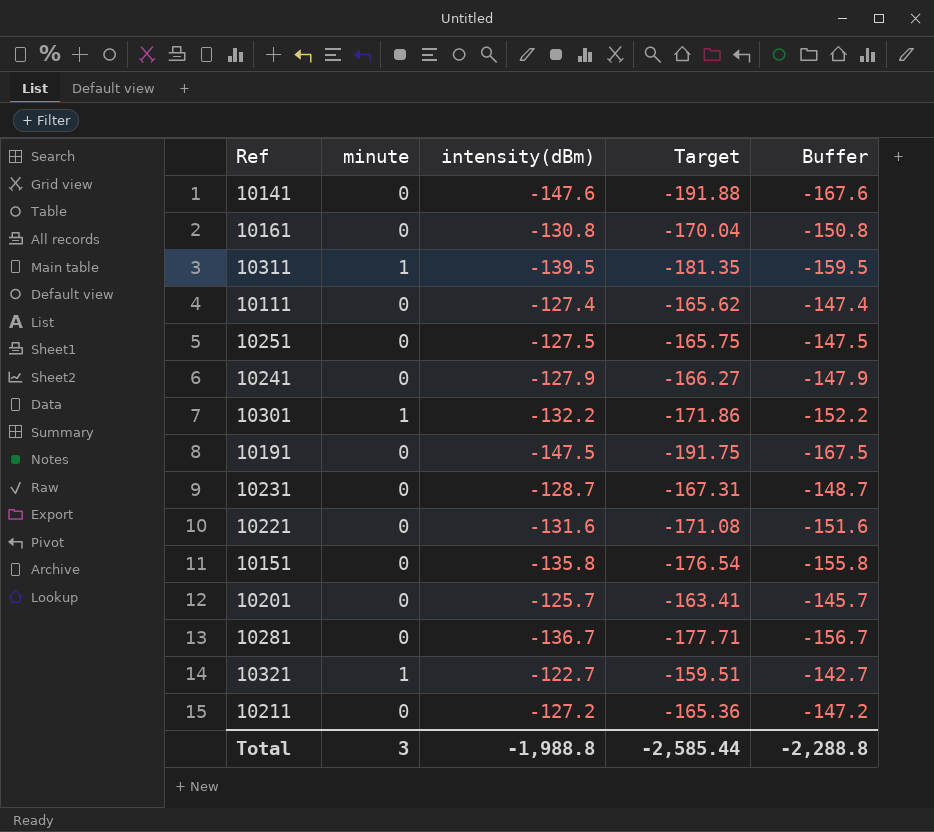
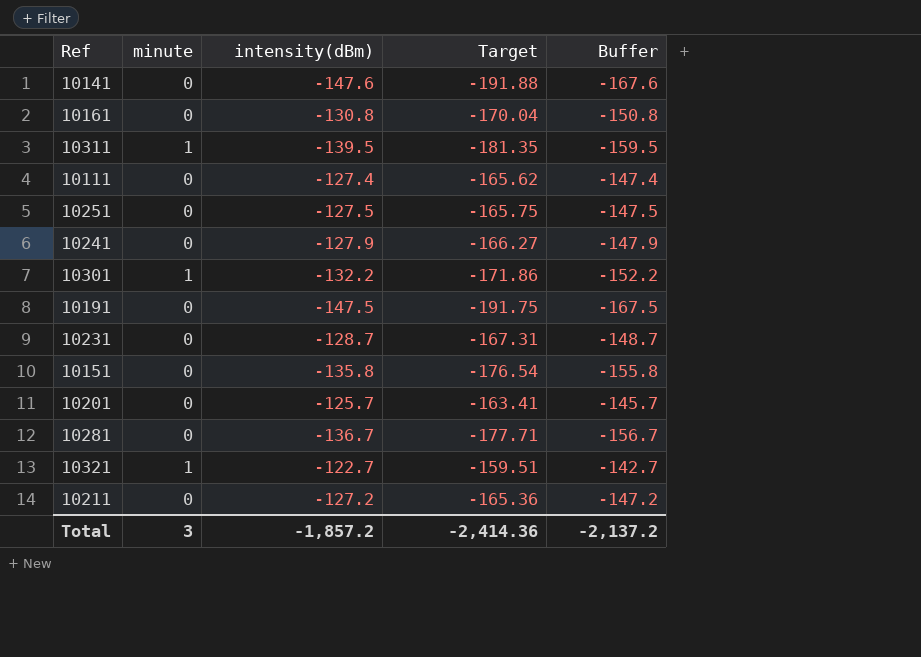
row 10221: 0 | -131.6 | -171.08 | -151.6 -> none
Total | intensity(dBm): -1,988.8 -> -1,857.2
Total | Target: -2,585.44 -> -2,414.36
Total | Buffer: -2,288.8 -> -2,137.2

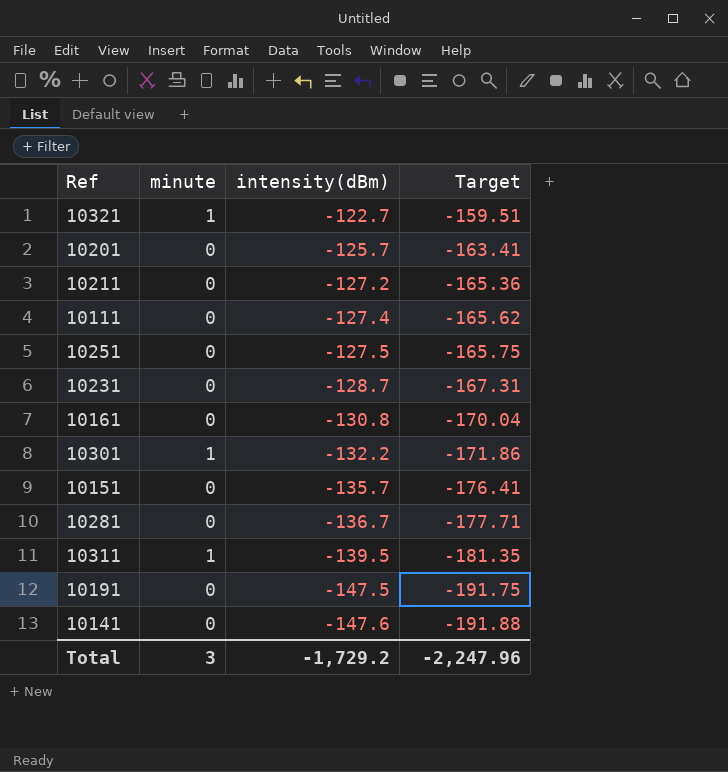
row order: none -> intensity(dBm) descending
column Buffer | formula: [intensity(dBm)] - 20 -> none
row 10241: 0 | -127.9 | -166.27 | -147.9 -> none
10151 | intensity(dBm): -135.8 -> -135.7
10151 | Target: -176.54 -> -176.41
Total | intensity(dBm): -1,857.2 -> -1,729.2
Total | Target: -2,414.36 -> -2,247.96

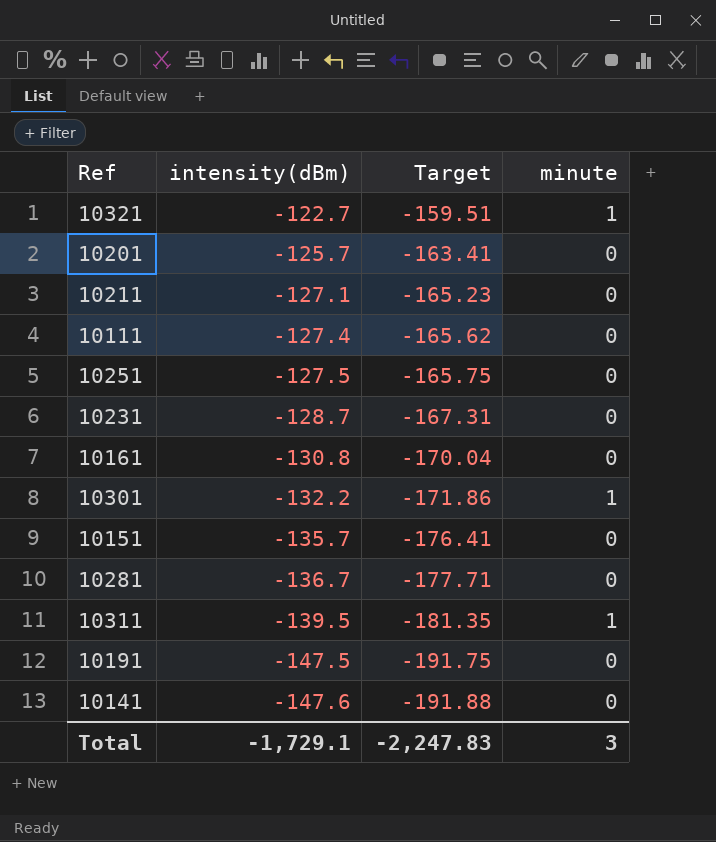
column minute | position: 2 -> 4
10211 | intensity(dBm): -127.2 -> -127.1
10211 | Target: -165.36 -> -165.23
Total | intensity(dBm): -1,729.2 -> -1,729.1
Total | Target: -2,247.96 -> -2,247.83

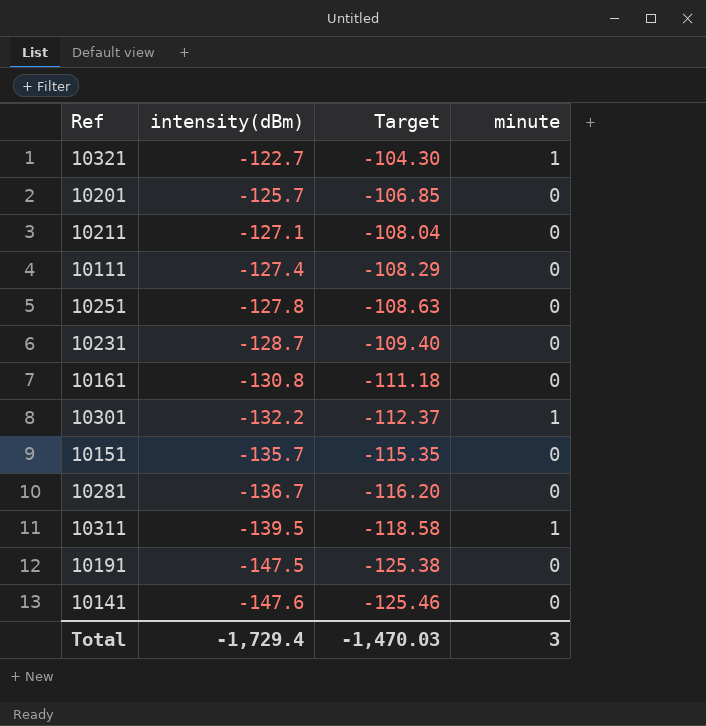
column Target | formula: [intensity(dBm)] * 1.3 -> [intensity(dBm)] * 0.85
10251 | intensity(dBm): -127.5 -> -127.8
Total | intensity(dBm): -1,729.1 -> -1,729.4
Total | Target: -2,247.83 -> -1,470.03

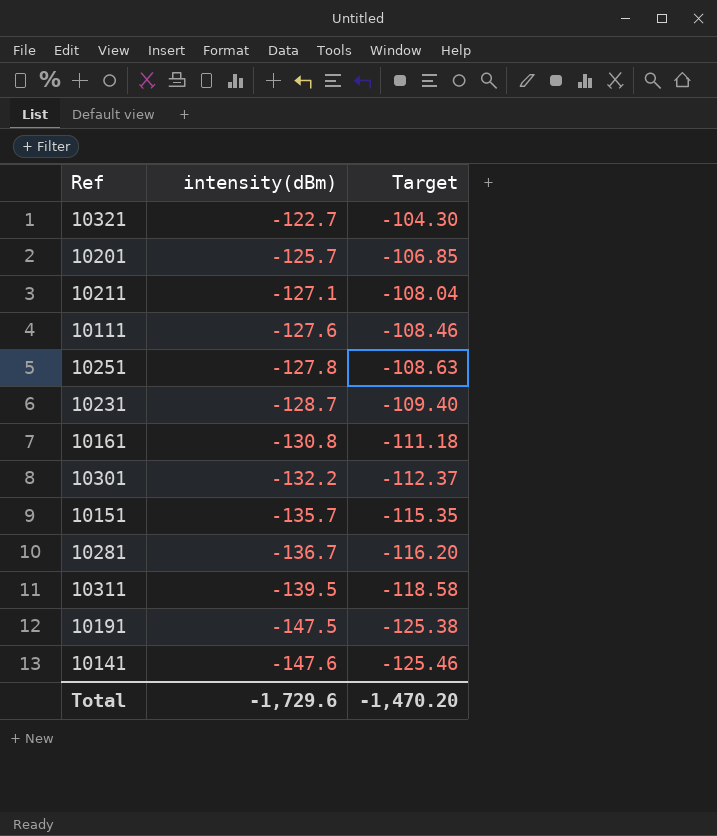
column minute | position: 4 -> none
10111 | intensity(dBm): -127.4 -> -127.6
10111 | Target: -108.29 -> -108.46
Total | intensity(dBm): -1,729.4 -> -1,729.6
Total | Target: -1,470.03 -> -1,470.20

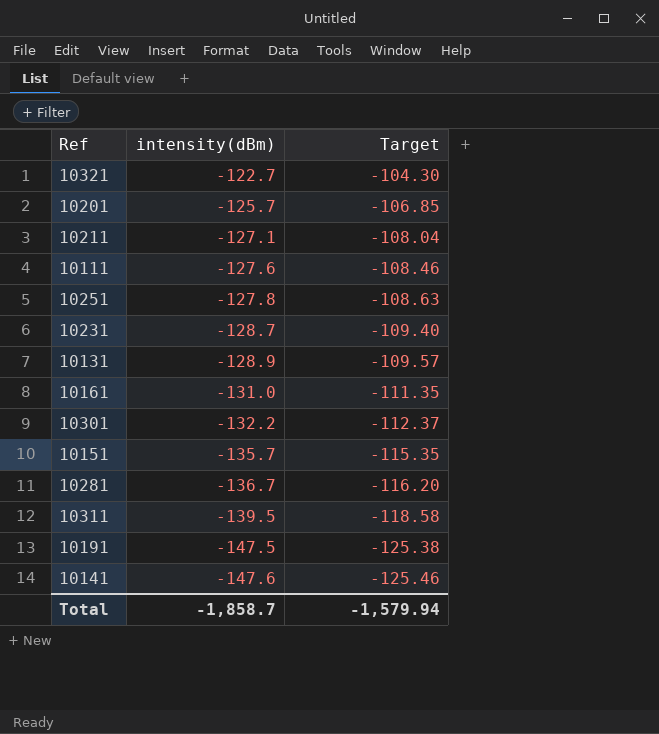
row 10131: none -> -128.9 | -109.57
10161 | intensity(dBm): -130.8 -> -131.0
10161 | Target: -111.18 -> -111.35
Total | intensity(dBm): -1,729.6 -> -1,858.7
Total | Target: -1,470.20 -> -1,579.94

